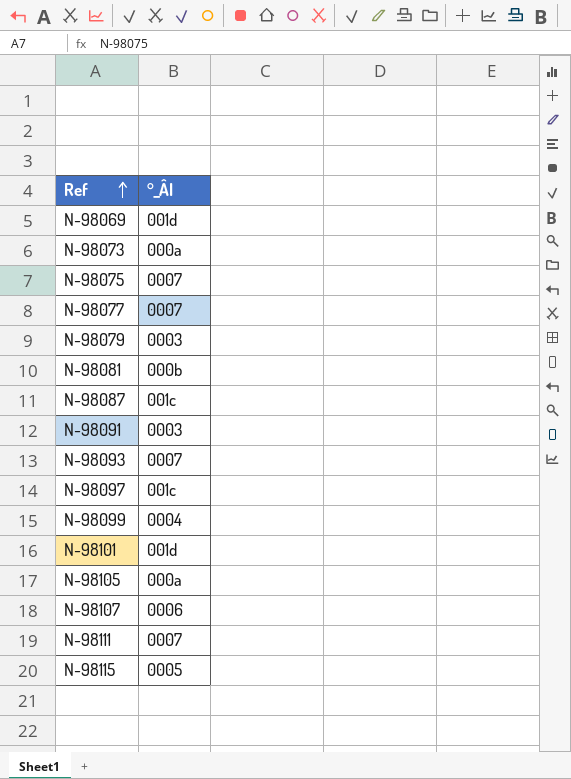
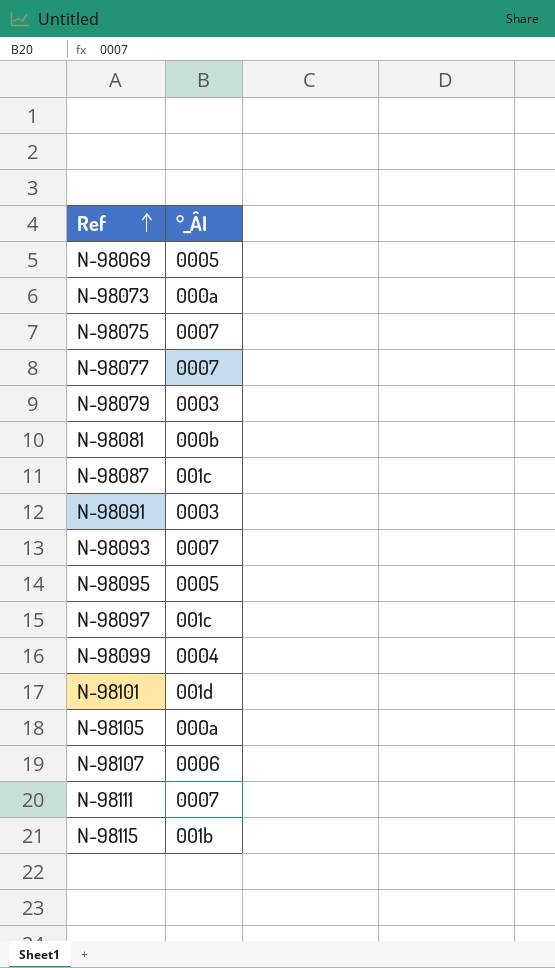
N-98069 | °_ÂI: 001d -> 0005
row N-98095: none -> 0005
N-98115 | °_ÂI: 0005 -> 001b

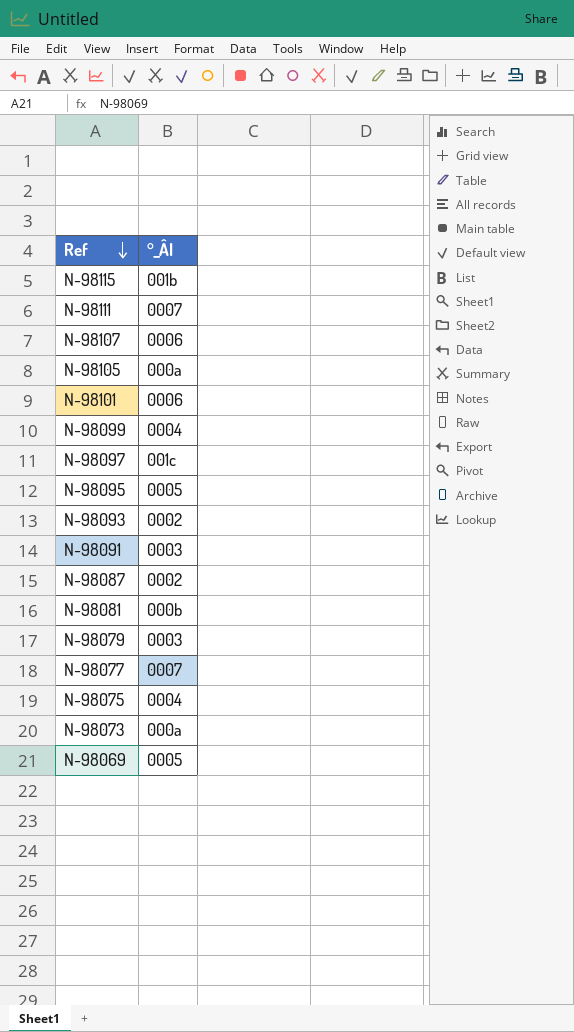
row order: Ref ascending -> Ref descending
N-98101 | °_ÂI: 001d -> 0006
N-98093 | °_ÂI: 0007 -> 0002
N-98087 | °_ÂI: 001c -> 0002
N-98075 | °_ÂI: 0007 -> 0004

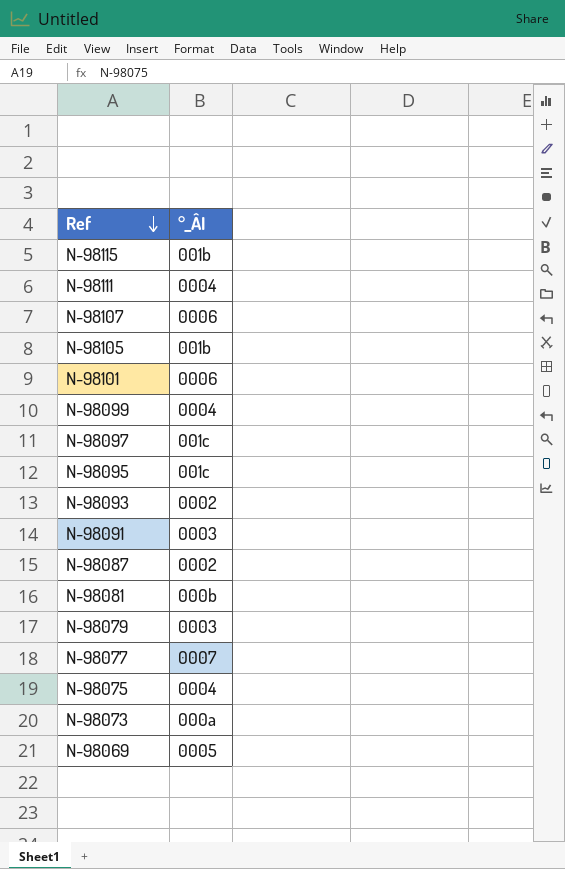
N-98111 | °_ÂI: 0007 -> 0004
N-98105 | °_ÂI: 000a -> 001b
N-98095 | °_ÂI: 0005 -> 001c

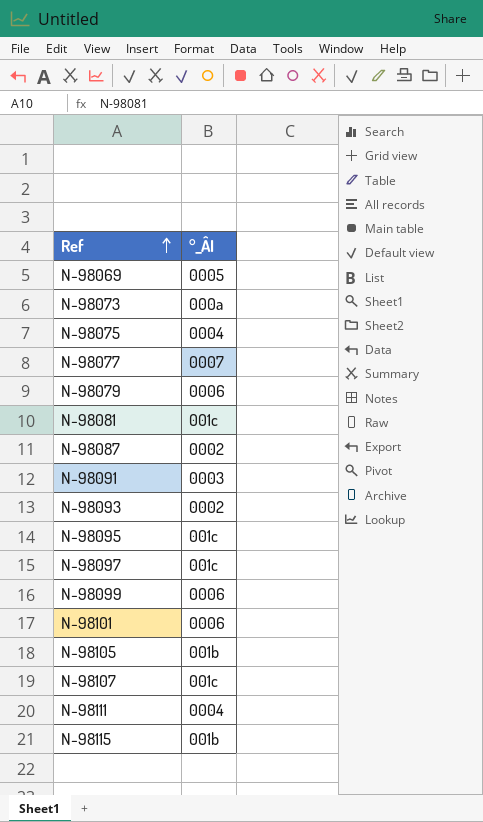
row order: Ref descending -> Ref ascending
N-98079 | °_ÂI: 0003 -> 0006
N-98081 | °_ÂI: 000b -> 001c
N-98099 | °_ÂI: 0004 -> 0006
N-98107 | °_ÂI: 0006 -> 001c

